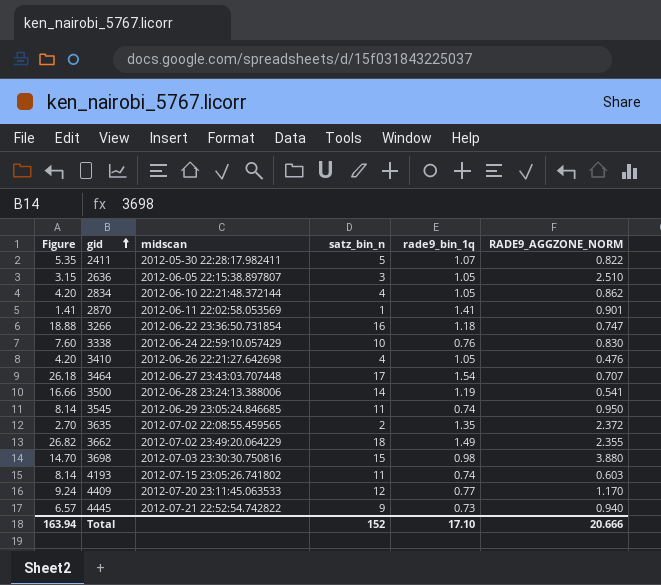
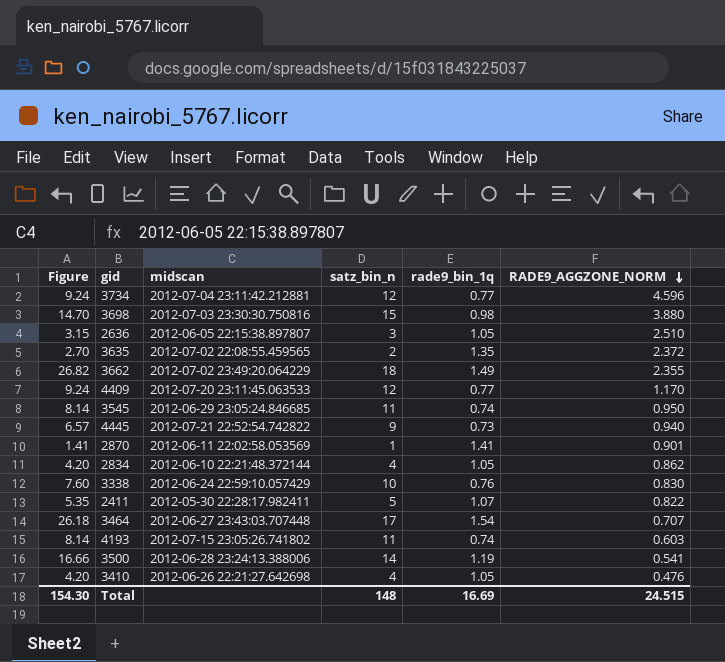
row order: gid ascending -> RADE9_AGGZONE_NORM descending
row 3266: 18.88 | 2012-06-22 23:36:50.731854 | 16 | 1.18 | 0.747 -> none
row 3734: none -> 9.24 | 2012-07-04 23:11:42.212881 | 12 | 0.77 | 4.596
Total | Figure: 163.94 -> 154.30
Total | satz_bin_n: 152 -> 148
Total | rade9_bin_1q: 17.10 -> 16.69
Total | RADE9_AGGZONE_NORM: 20.666 -> 24.515

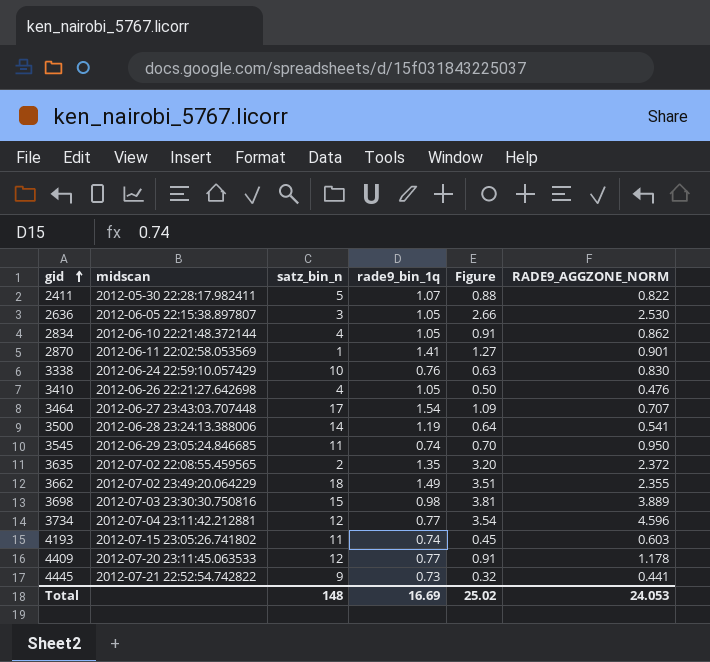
row order: RADE9_AGGZONE_NORM descending -> gid ascending
column Figure | formula: [satz_bin_n] * [rade9_bin_1q] -> [rade9_bin_1q] * [RADE9_AGGZONE_NORM]
column Figure | position: 1 -> 5
2636 | RADE9_AGGZONE_NORM: 2.510 -> 2.530
3698 | RADE9_AGGZONE_NORM: 3.880 -> 3.889
4409 | RADE9_AGGZONE_NORM: 1.170 -> 1.178
4445 | RADE9_AGGZONE_NORM: 0.940 -> 0.441
Total | Figure: 154.30 -> 25.02
Total | RADE9_AGGZONE_NORM: 24.515 -> 24.053

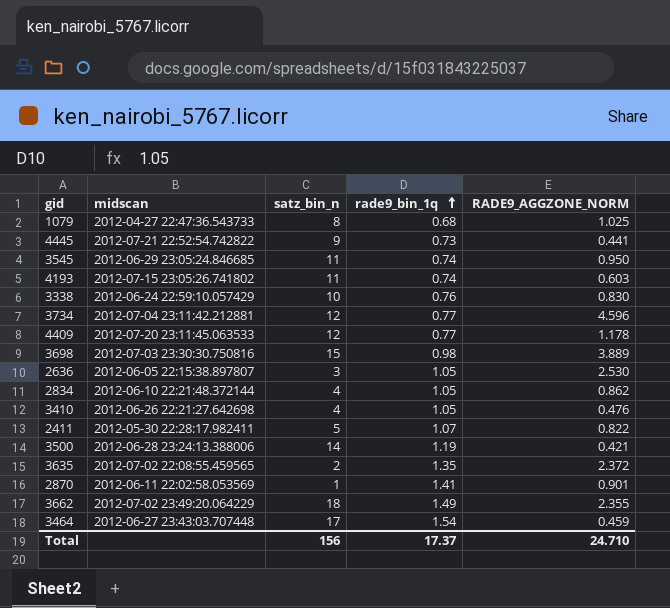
row order: gid ascending -> rade9_bin_1q ascending
column Figure | formula: [rade9_bin_1q] * [RADE9_AGGZONE_NORM] -> none
row 1079: none -> 2012-04-27 22:47:36.543733 | 8 | 0.68 | 1.025
3500 | RADE9_AGGZONE_NORM: 0.541 -> 0.421
3464 | RADE9_AGGZONE_NORM: 0.707 -> 0.459
Total | satz_bin_n: 148 -> 156
Total | rade9_bin_1q: 16.69 -> 17.37
Total | RADE9_AGGZONE_NORM: 24.053 -> 24.710

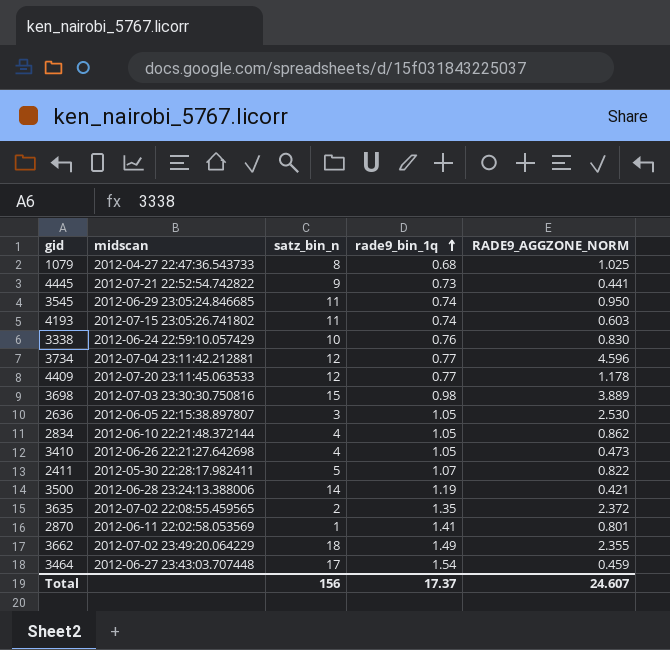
3410 | RADE9_AGGZONE_NORM: 0.476 -> 0.473
2870 | RADE9_AGGZONE_NORM: 0.901 -> 0.801
Total | RADE9_AGGZONE_NORM: 24.710 -> 24.607

